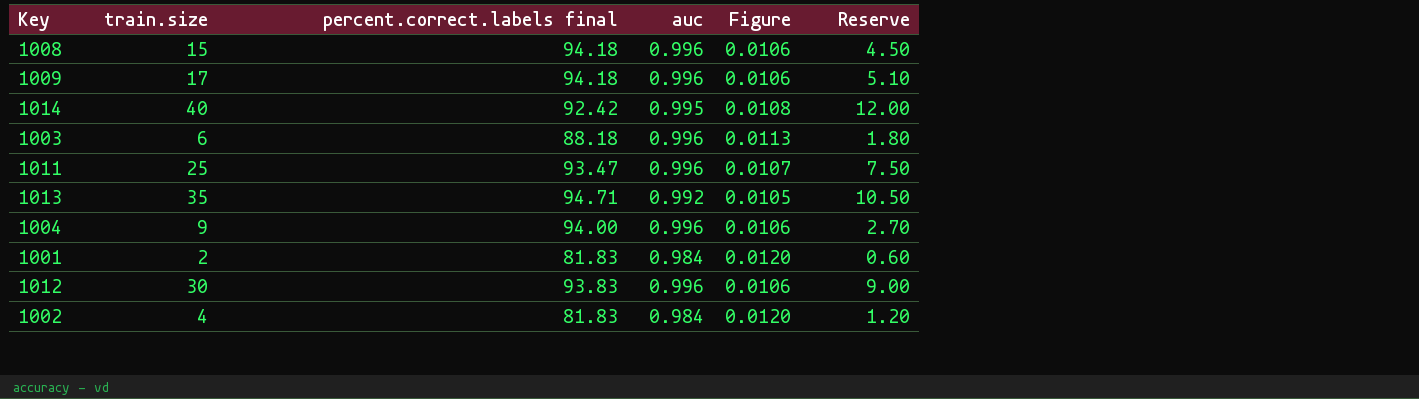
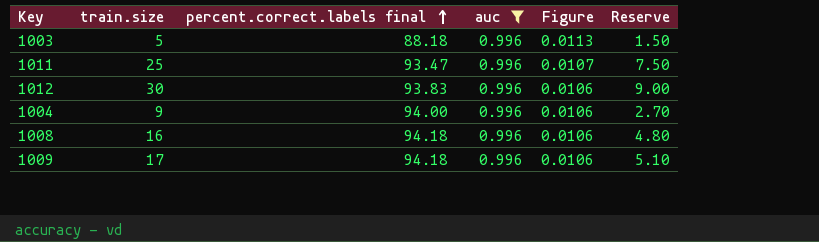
filter: none -> auc = 0.996
row order: none -> percent.correct.labels final ascending
1003 | train.size: 6 -> 5
1003 | Reserve: 1.80 -> 1.50
1008 | train.size: 15 -> 16
1008 | Reserve: 4.50 -> 4.80

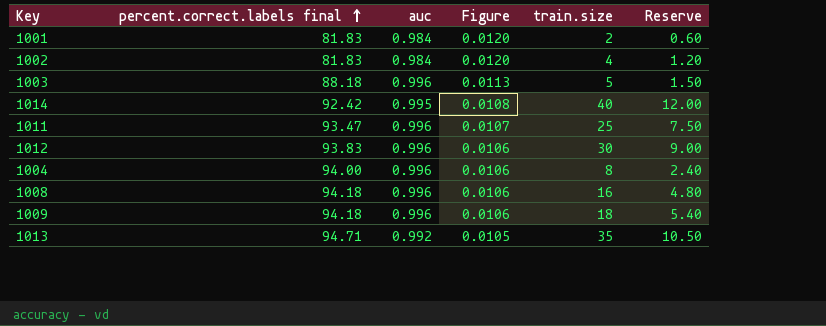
filter: auc = 0.996 -> none
column train.size | position: 2 -> 5
1004 | train.size: 9 -> 8
1004 | Reserve: 2.70 -> 2.40
1009 | train.size: 17 -> 18
1009 | Reserve: 5.10 -> 5.40

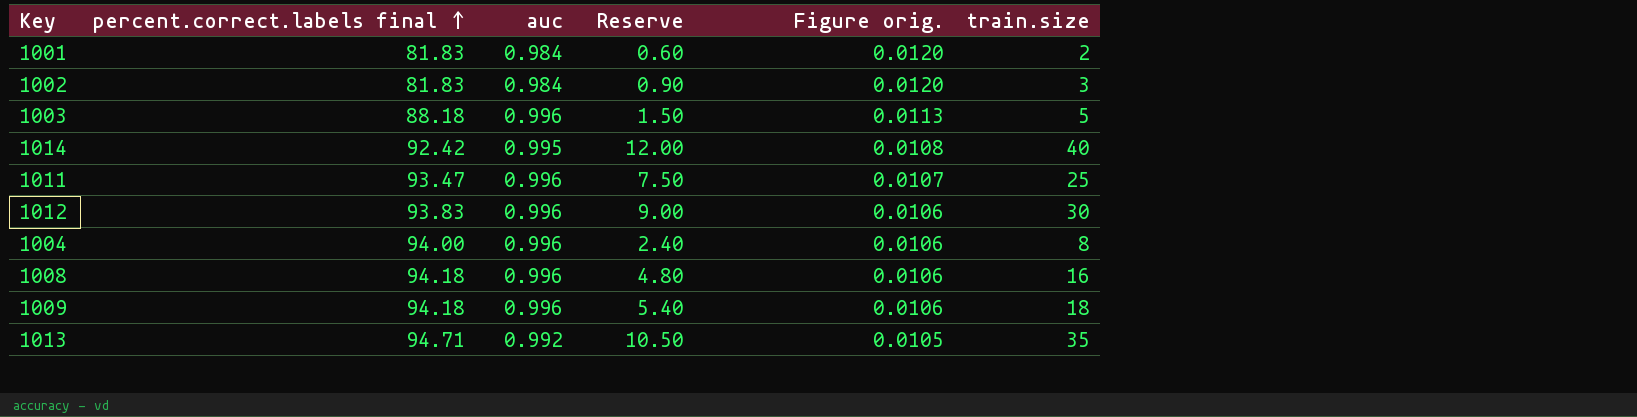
column Reserve | position: 6 -> 4
column name: Figure -> Figure orig.
1002 | Reserve: 1.20 -> 0.90
1002 | train.size: 4 -> 3

